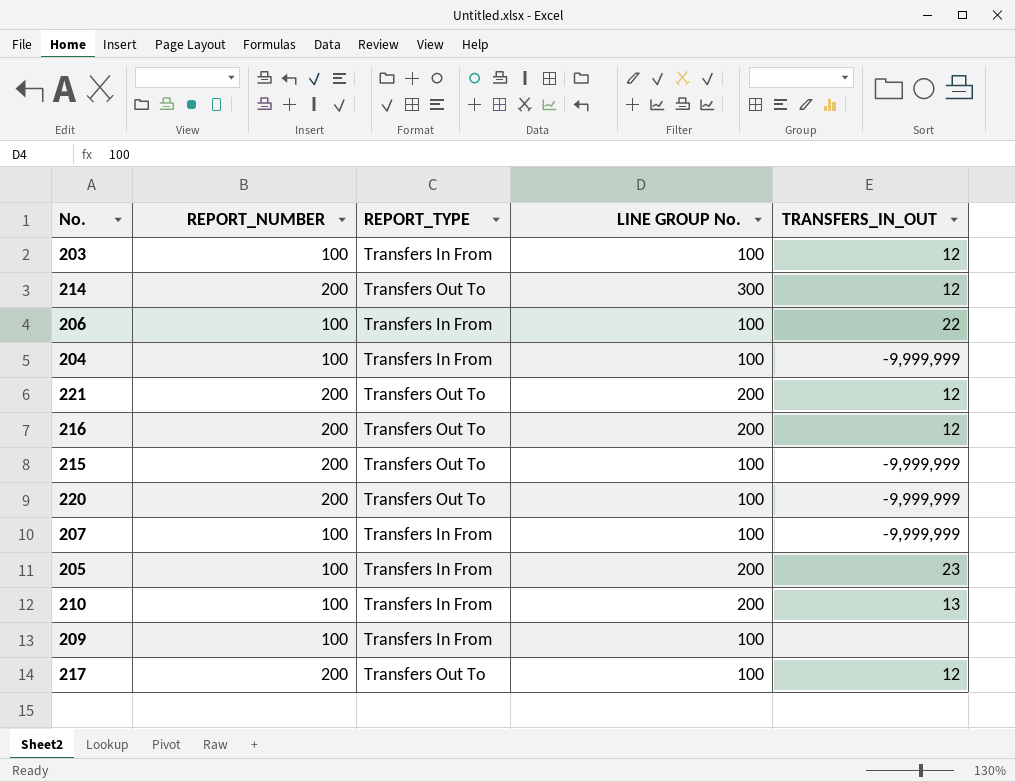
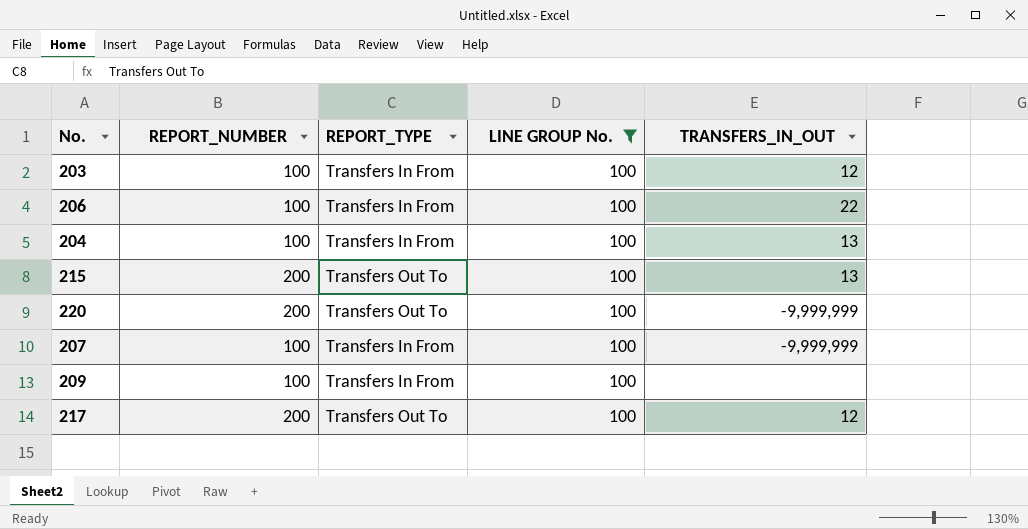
filter: none -> LINE GROUP No. = 100
204 | TRANSFERS_IN_OUT: -9,999,999 -> 13
215 | TRANSFERS_IN_OUT: -9,999,999 -> 13

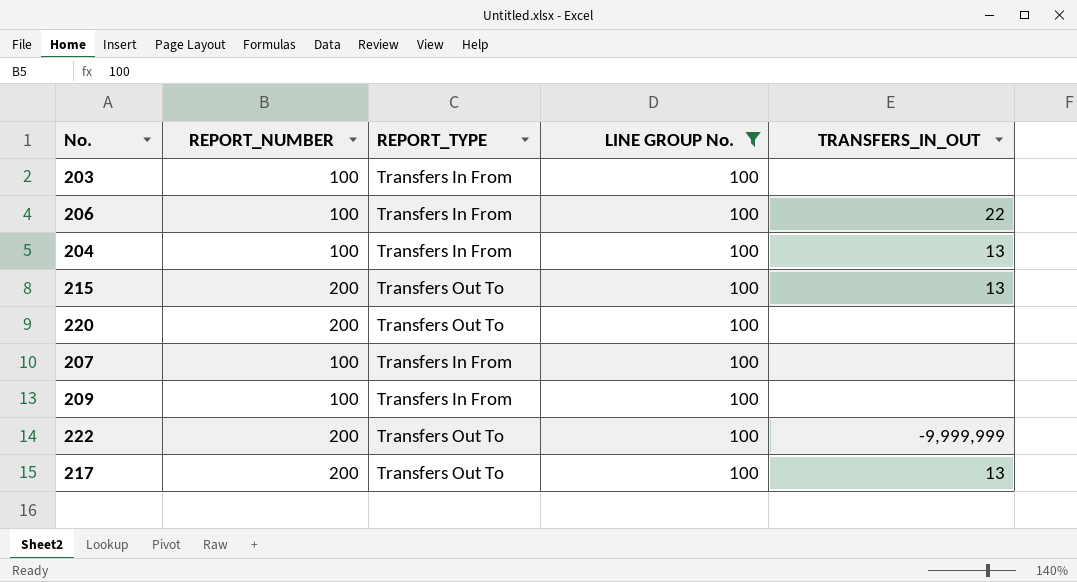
203 | TRANSFERS_IN_OUT: 12 -> none
220 | TRANSFERS_IN_OUT: -9,999,999 -> none
207 | TRANSFERS_IN_OUT: -9,999,999 -> none
row 222: none -> 200 | Transfers Out To | 100 | -9,999,999
217 | TRANSFERS_IN_OUT: 12 -> 13

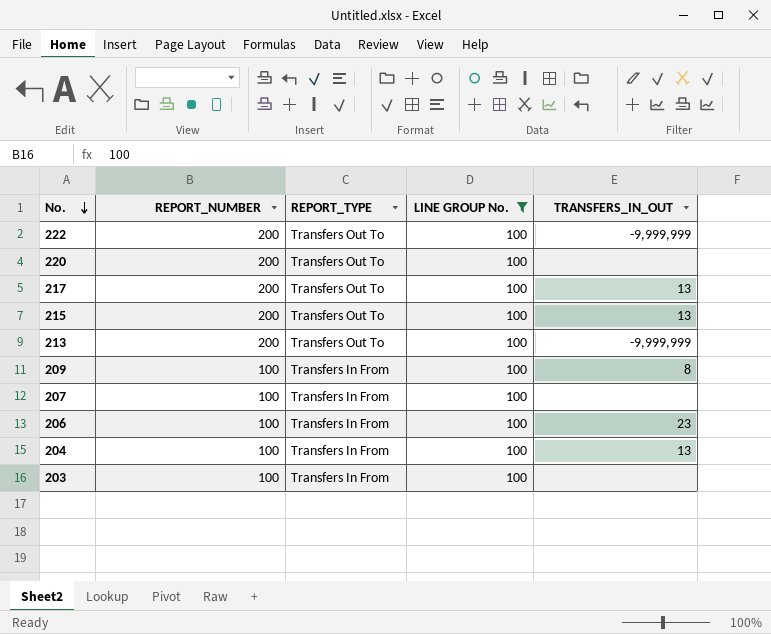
row order: none -> No. descending
row 213: none -> 200 | Transfers Out To | 100 | -9,999,999
209 | TRANSFERS_IN_OUT: none -> 8
206 | TRANSFERS_IN_OUT: 22 -> 23

